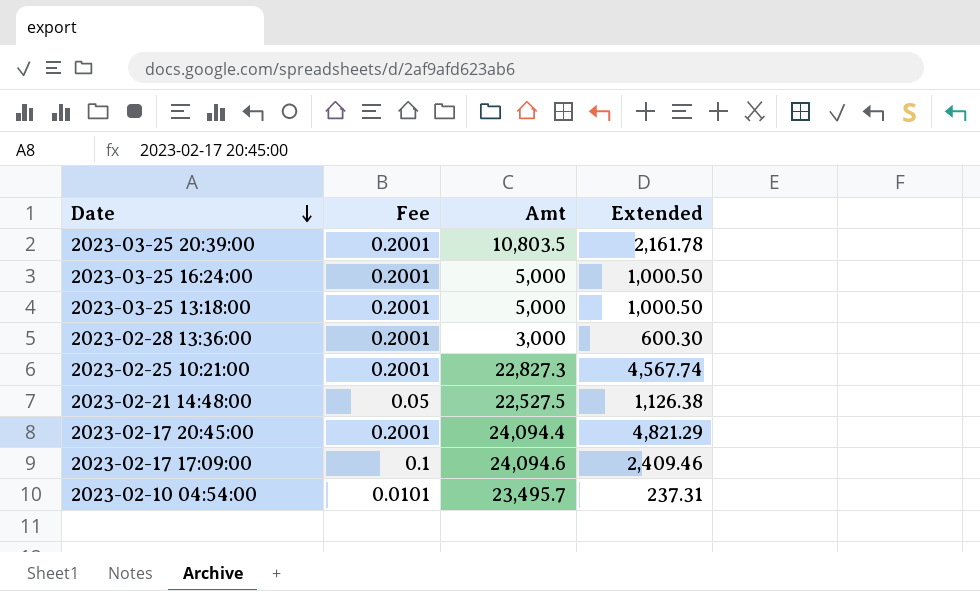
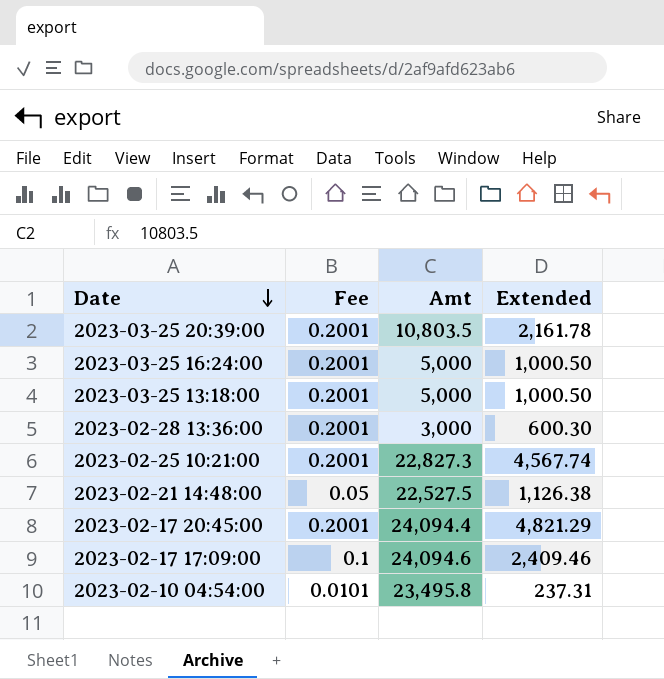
2023-02-10 04:54:00 | Amt: 23,495.7 -> 23,495.8

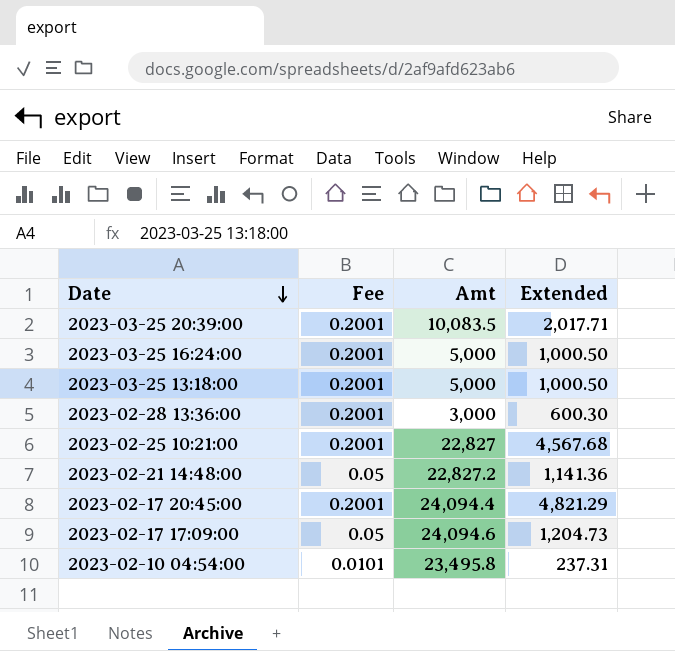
2023-03-25 20:39:00 | Amt: 10,803.5 -> 10,083.5
2023-03-25 20:39:00 | Extended: 2,161.78 -> 2,017.71
2023-02-25 10:21:00 | Amt: 22,827.3 -> 22,827
2023-02-25 10:21:00 | Extended: 4,567.74 -> 4,567.68
2023-02-21 14:48:00 | Amt: 22,527.5 -> 22,827.2
2023-02-21 14:48:00 | Extended: 1,126.38 -> 1,141.36
2023-02-17 17:09:00 | Fee: 0.1 -> 0.05
2023-02-17 17:09:00 | Extended: 2,409.46 -> 1,204.73

